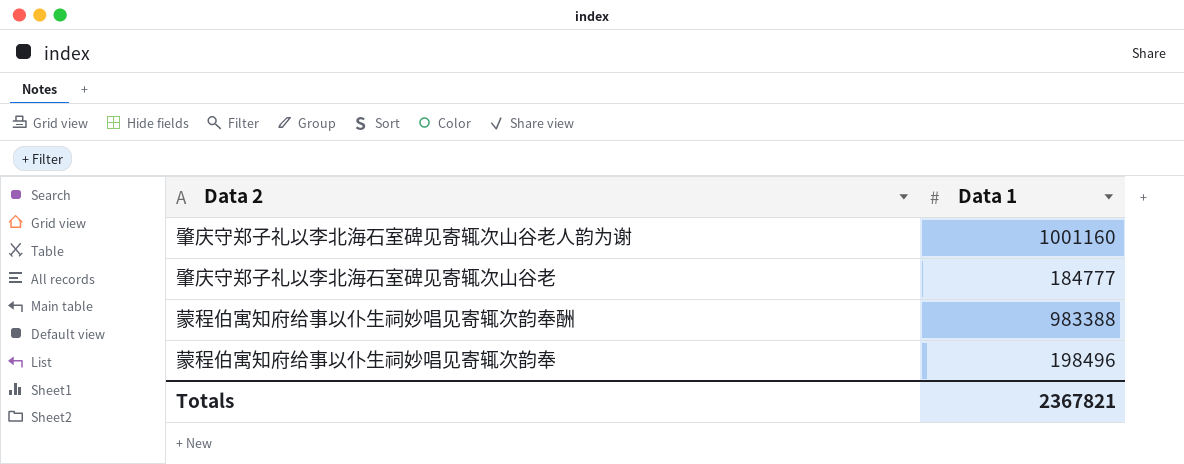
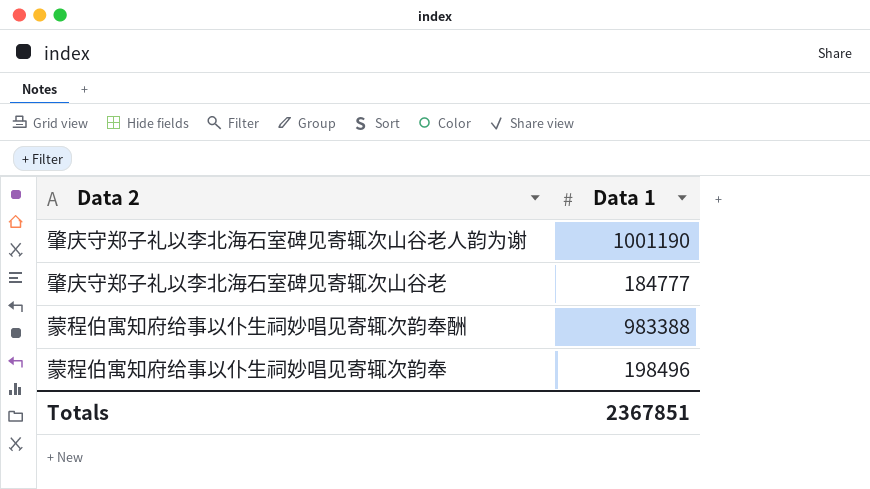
肇庆守郑子礼以李北海石室碑见寄辄次山谷老人韵为谢 | Data 1: 1001160 -> 1001190
Totals | Data 1: 2367821 -> 2367851

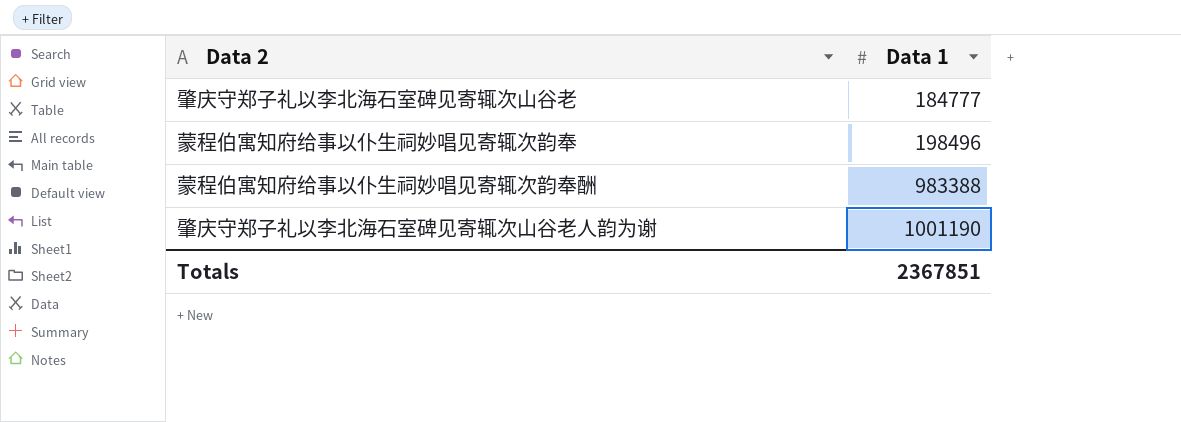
row order: none -> Data 1 ascending

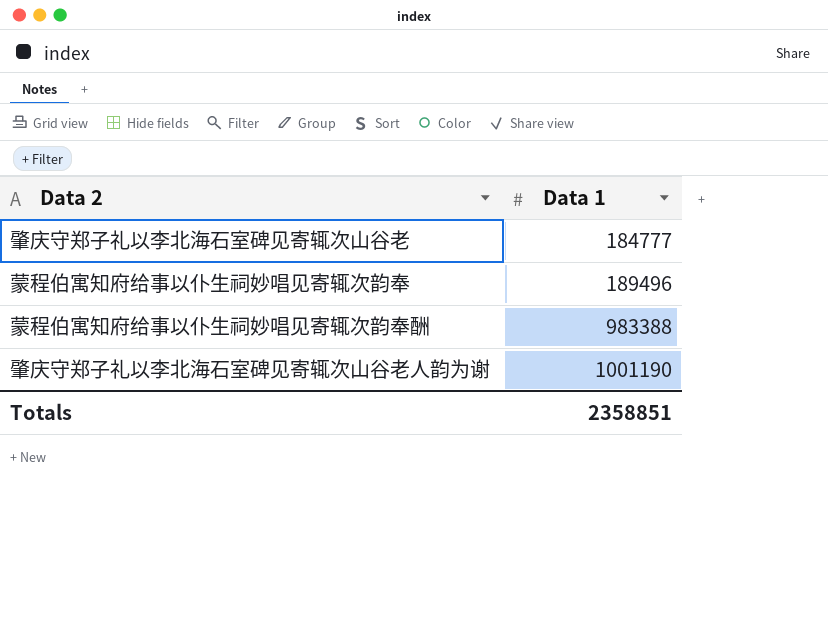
蒙程伯寓知府给事以仆生祠妙唱见寄辄次韵奉 | Data 1: 198496 -> 189496
Totals | Data 1: 2367851 -> 2358851

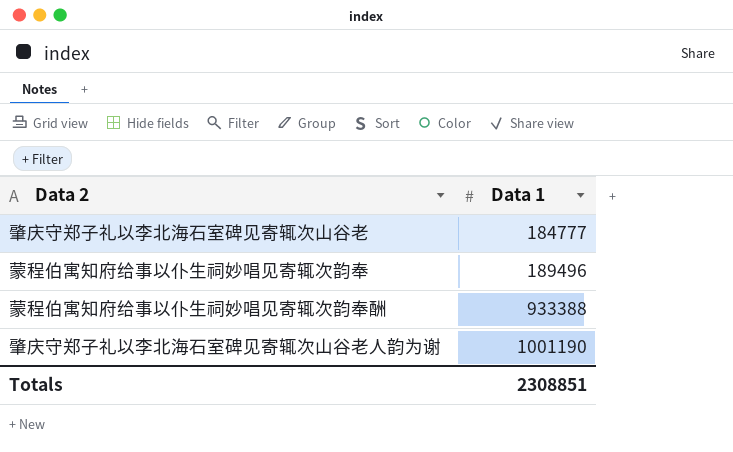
蒙程伯寓知府给事以仆生祠妙唱见寄辄次韵奉酬 | Data 1: 983388 -> 933388
Totals | Data 1: 2358851 -> 2308851

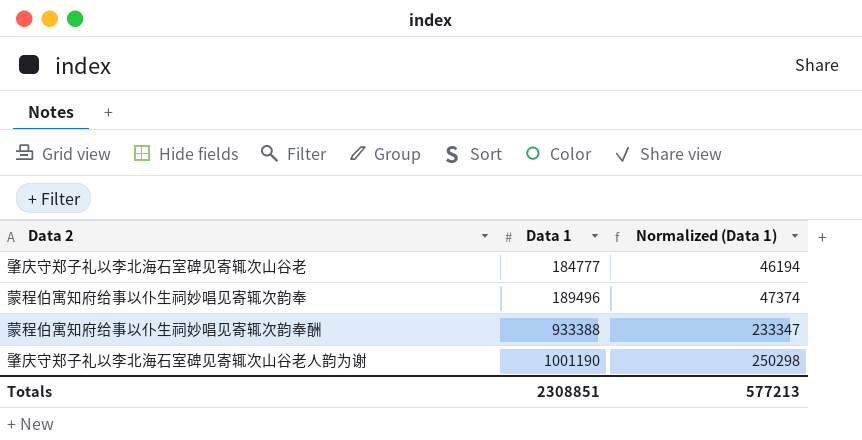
column Normalized (Data 1) | formula: none -> [Data 1] * 0.25

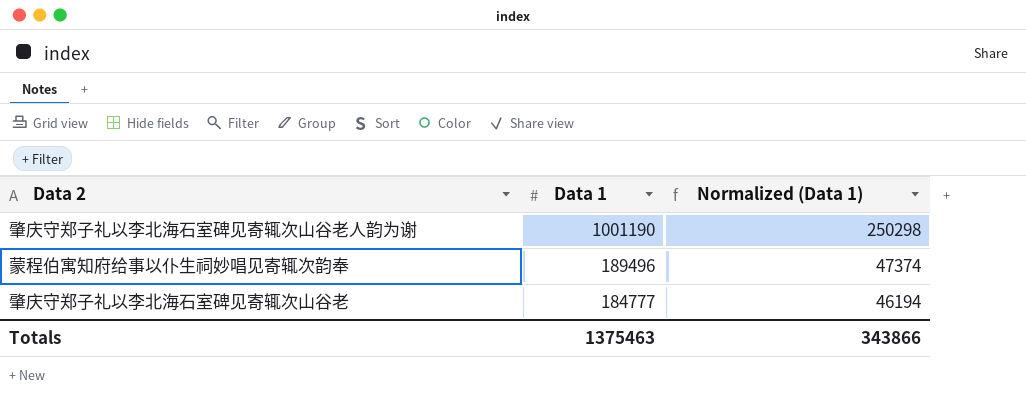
row order: Data 1 ascending -> Data 1 descending
row 蒙程伯寓知府给事以仆生祠妙唱见寄辄次韵奉酬: 933388 | 233347 -> none
Totals | Data 1: 2308851 -> 1375463
Totals | Normalized (Data 1): 577213 -> 343866

